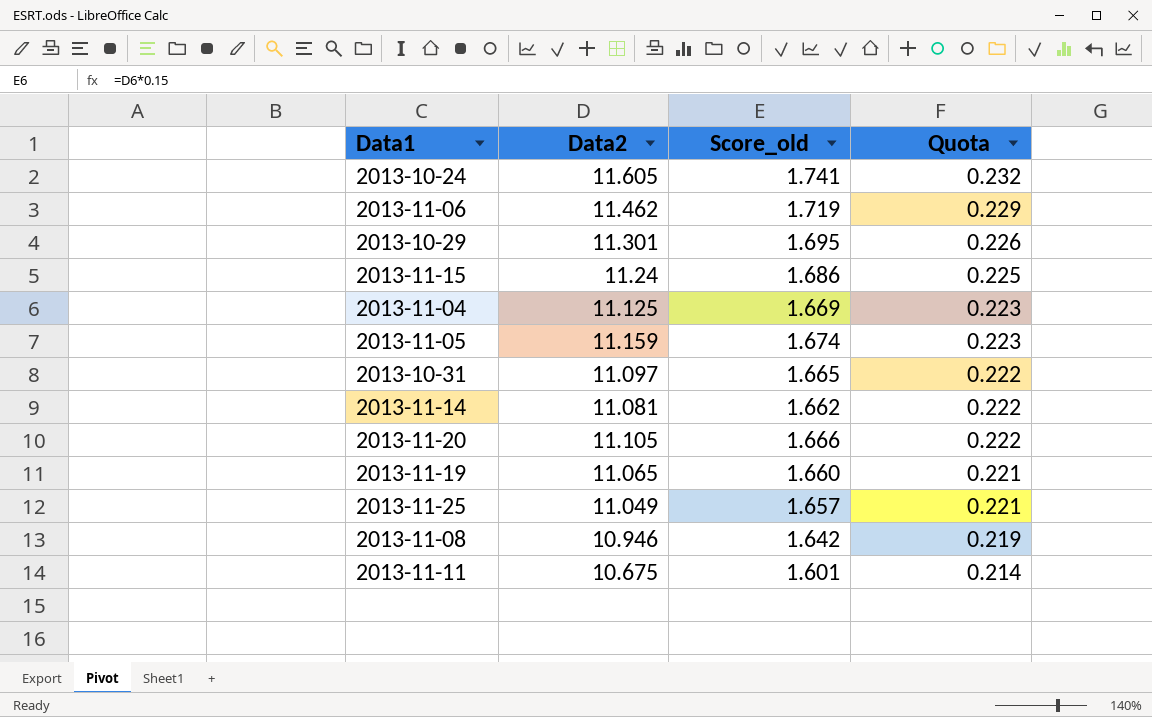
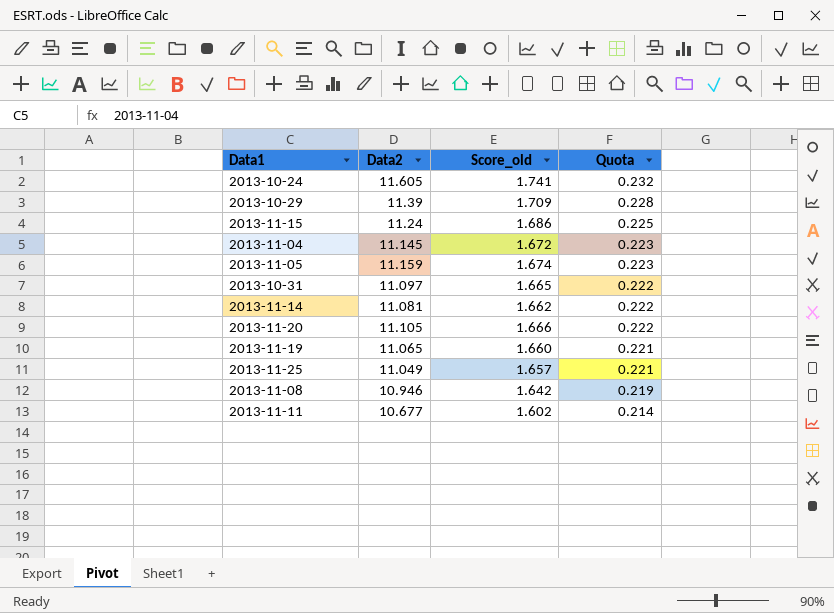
row 2013-11-06: 11.462 | 1.719 | 0.229 -> none
2013-10-29 | Data2: 11.301 -> 11.39
2013-10-29 | Score_old: 1.695 -> 1.709
2013-10-29 | Quota: 0.226 -> 0.228
2013-11-04 | Data2: 11.125 -> 11.145
2013-11-04 | Score_old: 1.669 -> 1.672
2013-11-11 | Data2: 10.675 -> 10.677
2013-11-11 | Score_old: 1.601 -> 1.602

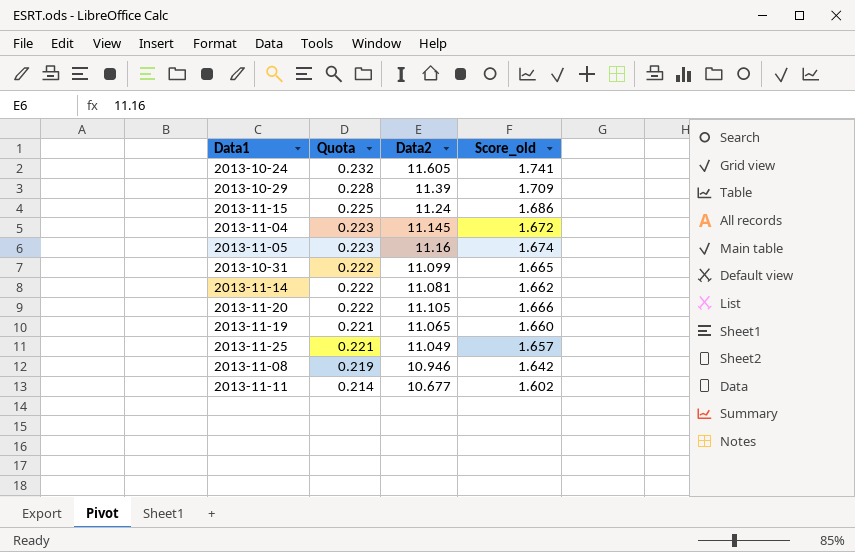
column Quota | position: 4 -> 2
2013-11-05 | Data2: 11.159 -> 11.16
2013-10-31 | Data2: 11.097 -> 11.099

